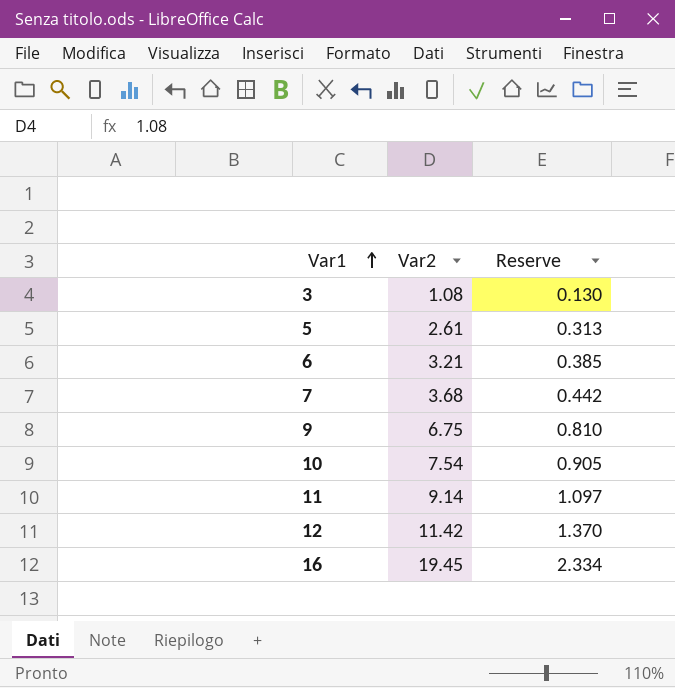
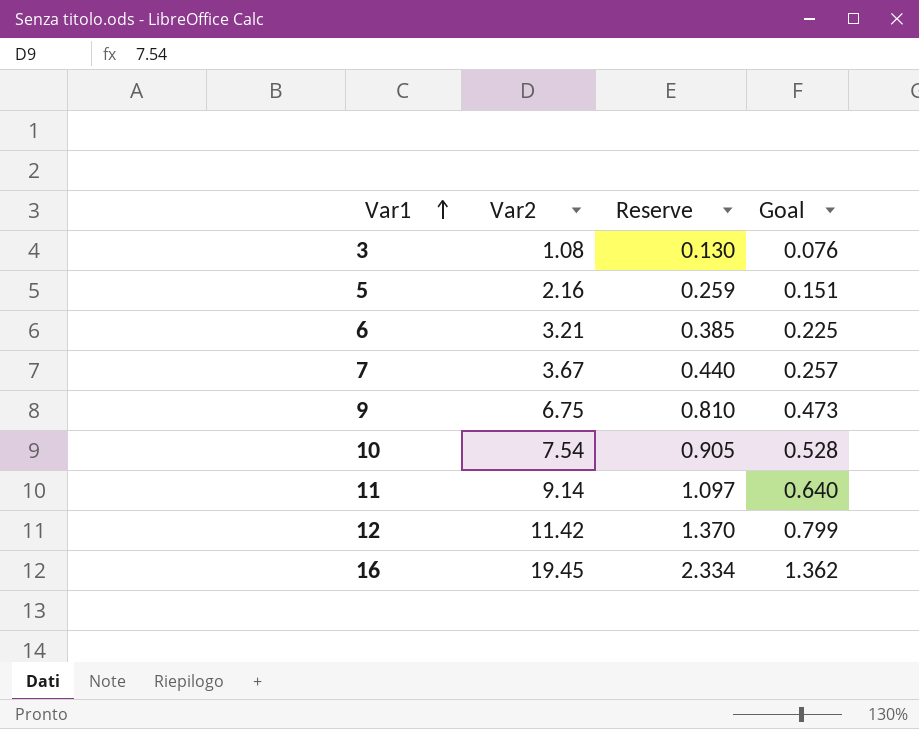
column Goal | formula: none -> [Var2] * 0.07
5 | Var2: 2.61 -> 2.16
5 | Reserve: 0.313 -> 0.259
7 | Var2: 3.68 -> 3.67
7 | Reserve: 0.442 -> 0.440

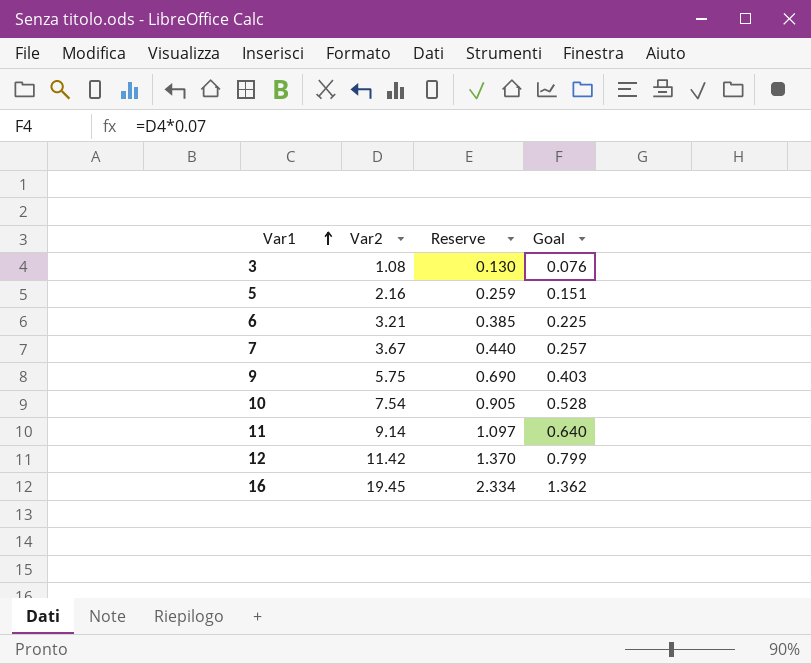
9 | Var2: 6.75 -> 5.75
9 | Reserve: 0.810 -> 0.690
9 | Goal: 0.473 -> 0.403

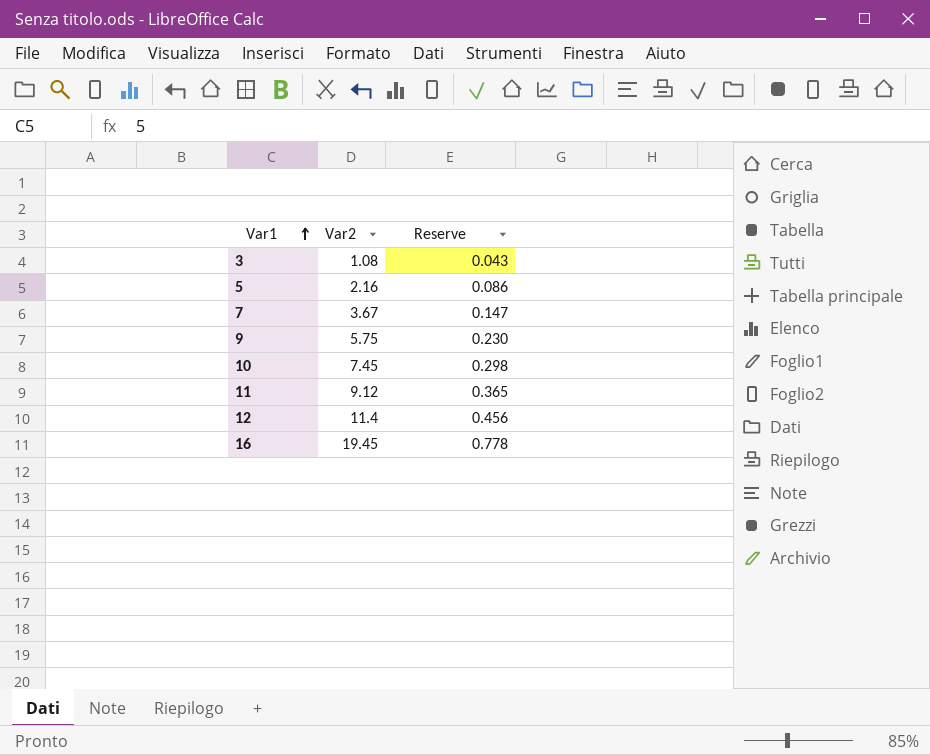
column Goal | formula: [Var2] * 0.07 -> none
column Reserve | formula: [Var2] * 0.12 -> [Var2] * 0.04
row 6: 3.21 | 0.385 | 0.225 -> none
10 | Var2: 7.54 -> 7.45
11 | Var2: 9.14 -> 9.12
12 | Var2: 11.42 -> 11.4

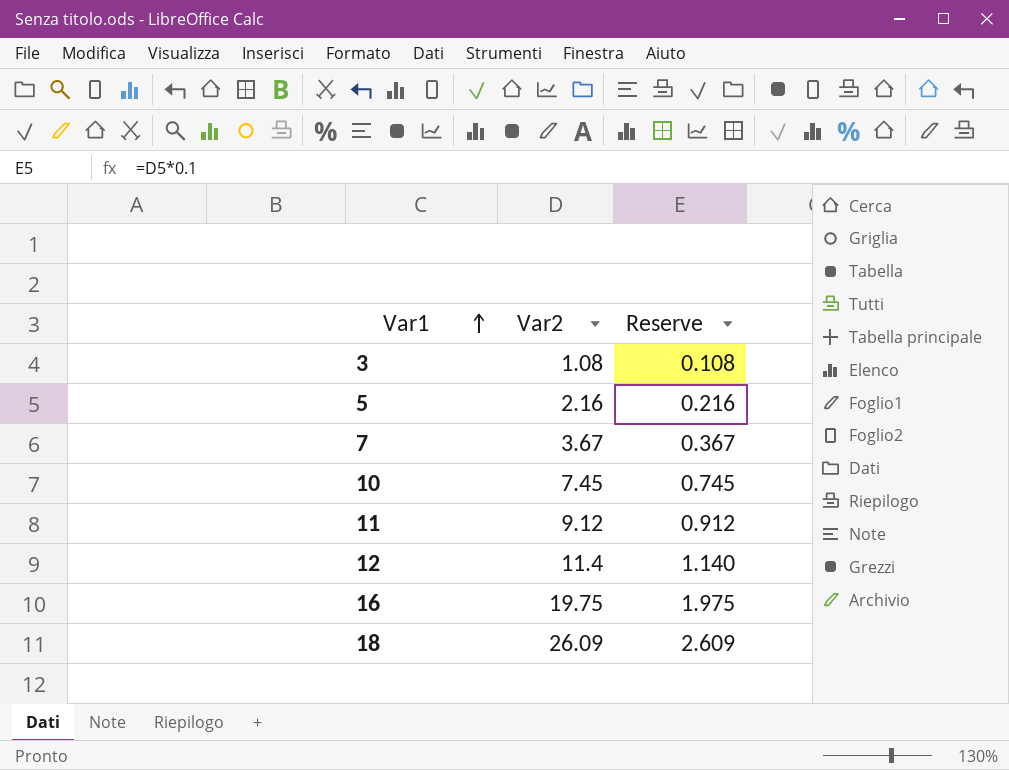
column Reserve | formula: [Var2] * 0.04 -> [Var2] * 0.1
row 9: 5.75 | 0.230 -> none
16 | Var2: 19.45 -> 19.75
row 18: none -> 26.09 | 2.609

